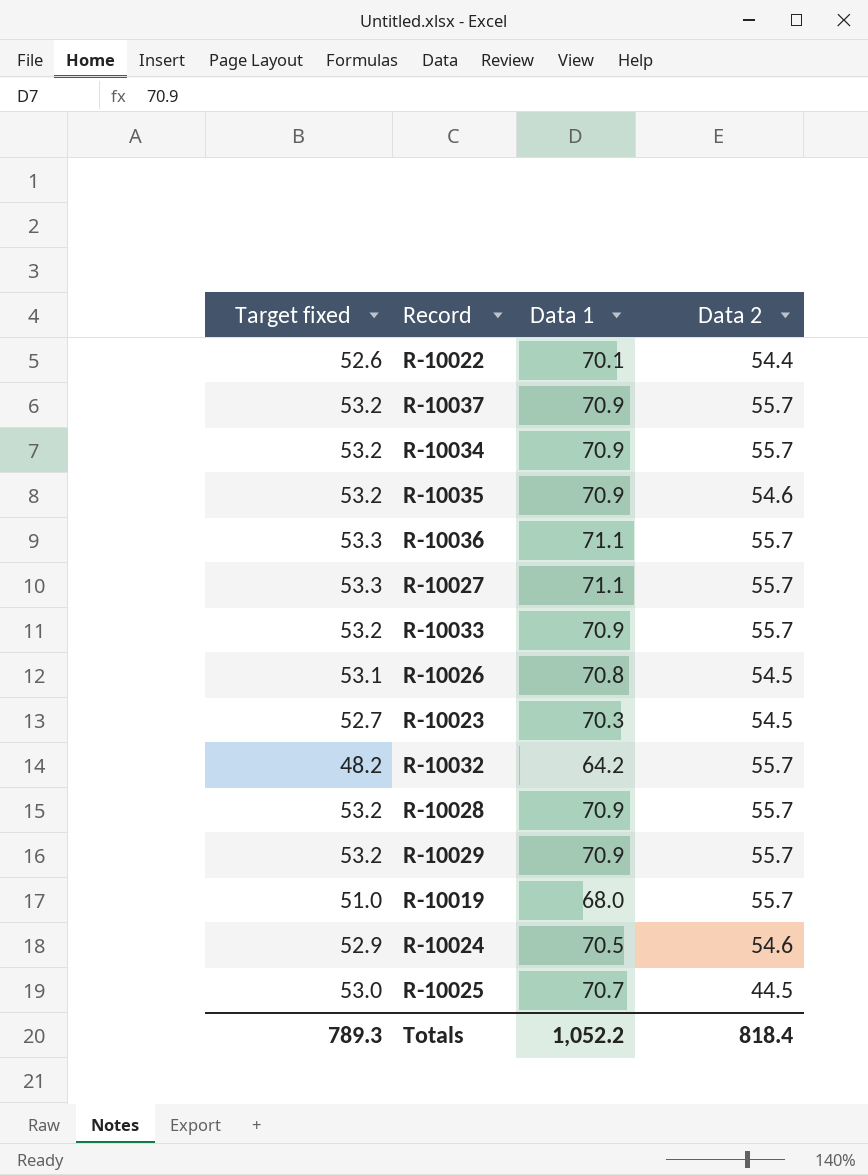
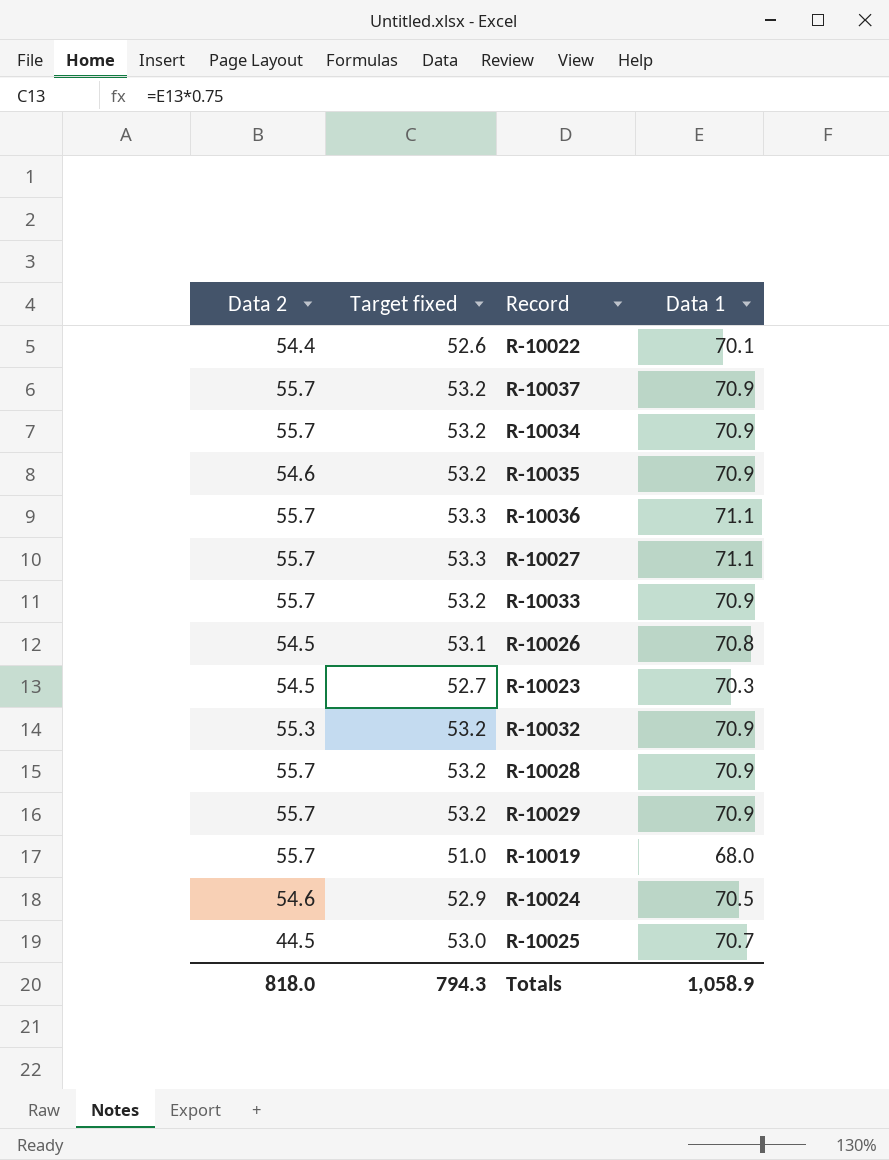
column Data 2 | position: 4 -> 1
R-10032 | Data 2: 55.7 -> 55.3
R-10032 | Target fixed: 48.2 -> 53.2
R-10032 | Data 1: 64.2 -> 70.9
Totals | Data 2: 818.4 -> 818.0
Totals | Target fixed: 789.3 -> 794.3
Totals | Data 1: 1,052.2 -> 1,058.9

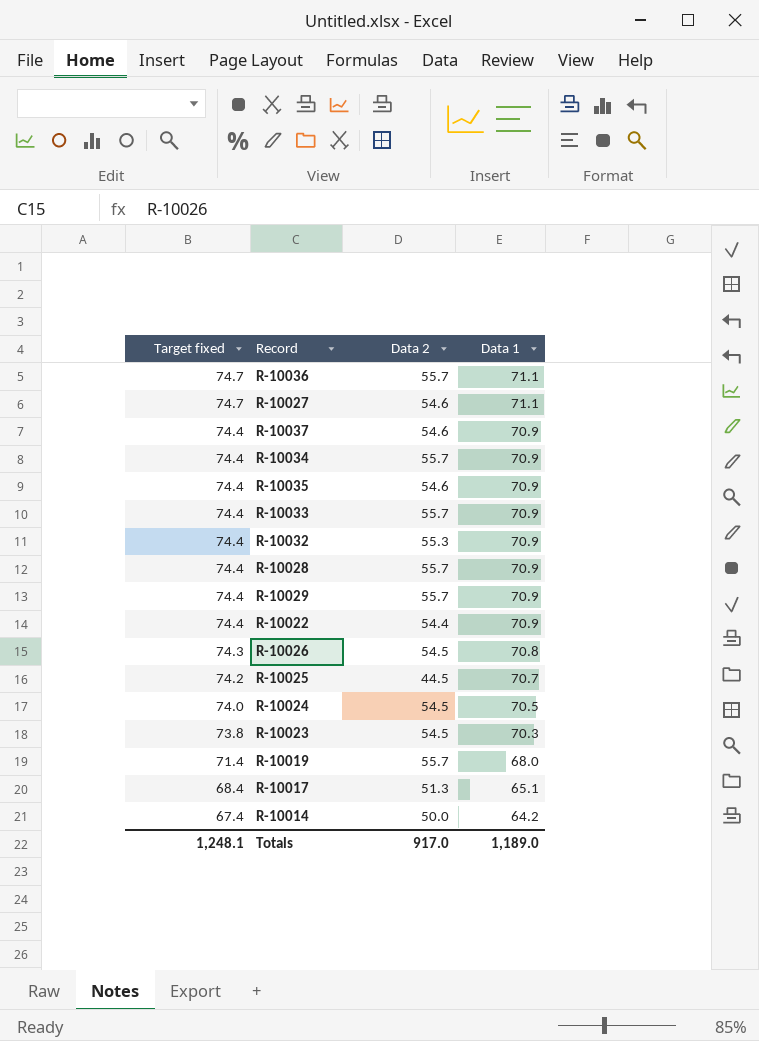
row order: none -> Target fixed descending
column Target fixed | formula: [Data 1] * 0.75 -> [Data 1] * 1.05
column Data 2 | position: 1 -> 3
R-10027 | Data 2: 55.7 -> 54.6
R-10037 | Data 2: 55.7 -> 54.6
R-10022 | Data 1: 70.1 -> 70.9
R-10024 | Data 2: 54.6 -> 54.5
row R-10017: none -> 68.4 | 51.3 | 65.1
row R-10014: none -> 67.4 | 50.0 | 64.2
Totals | Target fixed: 794.3 -> 1,248.1
Totals | Data 2: 818.0 -> 917.0
Totals | Data 1: 1,058.9 -> 1,189.0

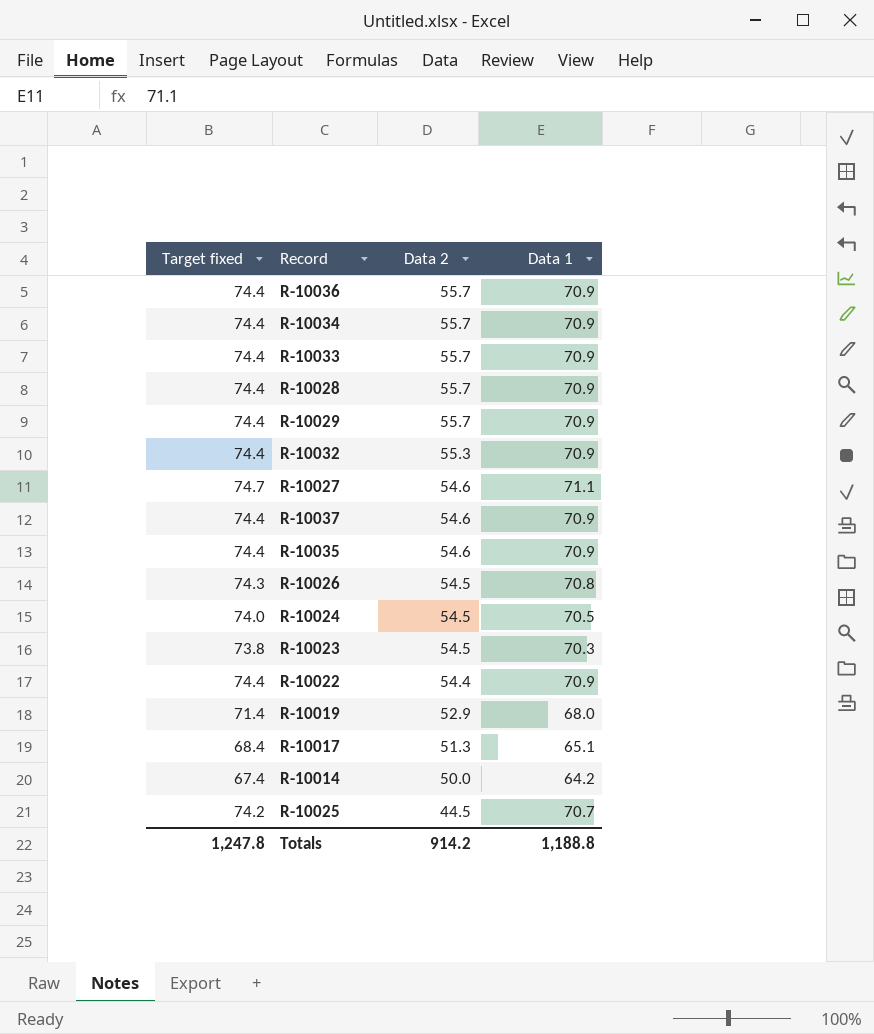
row order: Target fixed descending -> Data 2 descending
R-10036 | Target fixed: 74.7 -> 74.4
R-10036 | Data 1: 71.1 -> 70.9
R-10019 | Data 2: 55.7 -> 52.9
Totals | Target fixed: 1,248.1 -> 1,247.8
Totals | Data 2: 917.0 -> 914.2
Totals | Data 1: 1,189.0 -> 1,188.8

